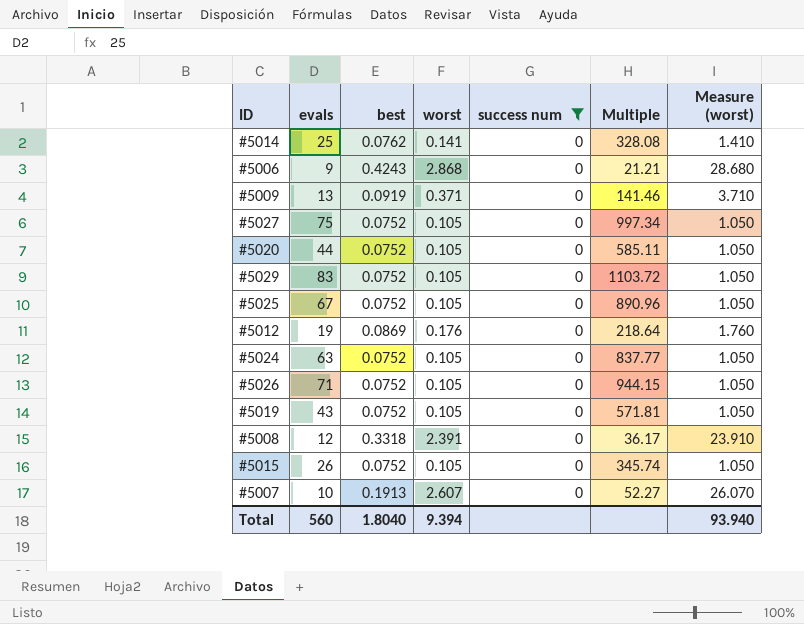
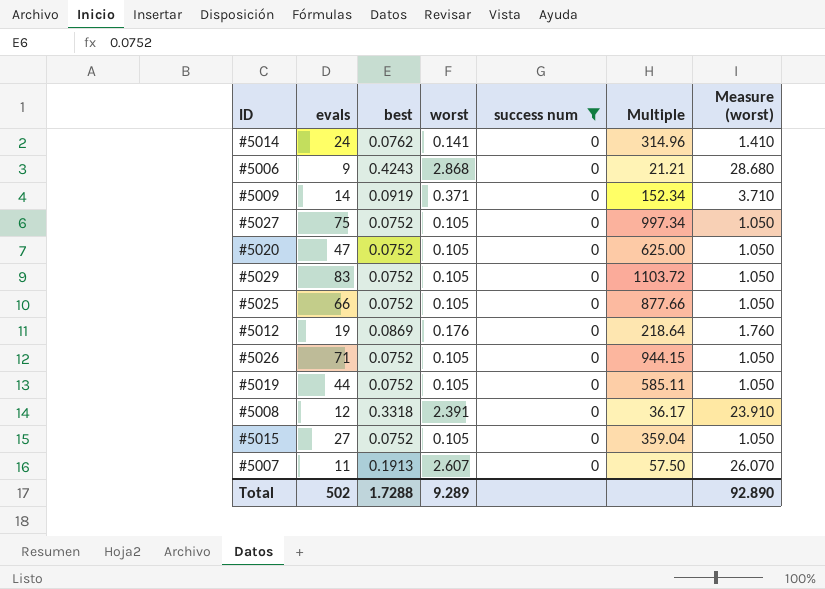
row #5024: 63 | 0.0752 | 0.105 | 0 | 837.77 | 1.050 -> none
#5014 | evals: 25 -> 24
#5014 | Multiple: 328.08 -> 314.96
#5009 | evals: 13 -> 14
#5009 | Multiple: 141.46 -> 152.34
#5020 | evals: 44 -> 47
#5020 | Multiple: 585.11 -> 625.00
#5025 | evals: 67 -> 66
#5025 | Multiple: 890.96 -> 877.66
#5019 | evals: 43 -> 44
#5019 | Multiple: 571.81 -> 585.11
#5015 | evals: 26 -> 27
#5015 | Multiple: 345.74 -> 359.04
#5007 | evals: 10 -> 11
#5007 | Multiple: 52.27 -> 57.50
Total | evals: 560 -> 502
Total | best: 1.8040 -> 1.7288
Total | worst: 9.394 -> 9.289
Total | Measure (worst): 93.940 -> 92.890

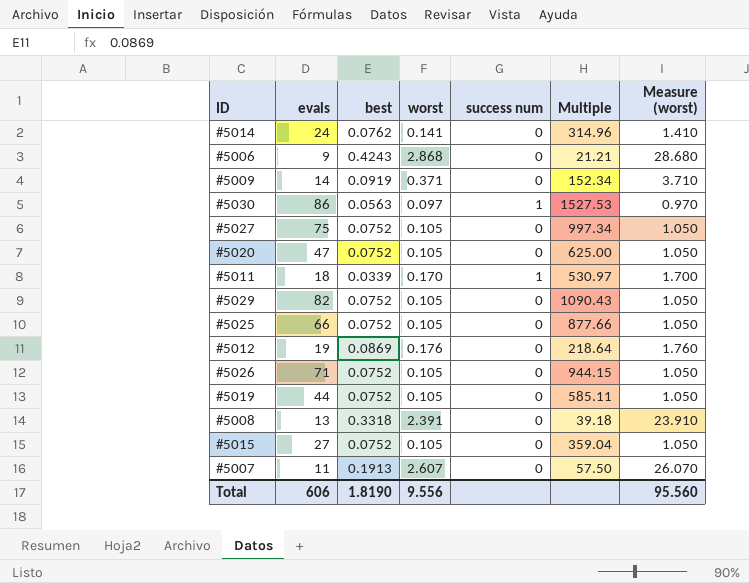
filter: success num = 0 -> none
#5029 | evals: 83 -> 82
#5029 | Multiple: 1103.72 -> 1090.43
#5008 | evals: 12 -> 13
#5008 | Multiple: 36.17 -> 39.18
Total | evals: 502 -> 606
Total | best: 1.7288 -> 1.8190
Total | worst: 9.289 -> 9.556
Total | Measure (worst): 92.890 -> 95.560

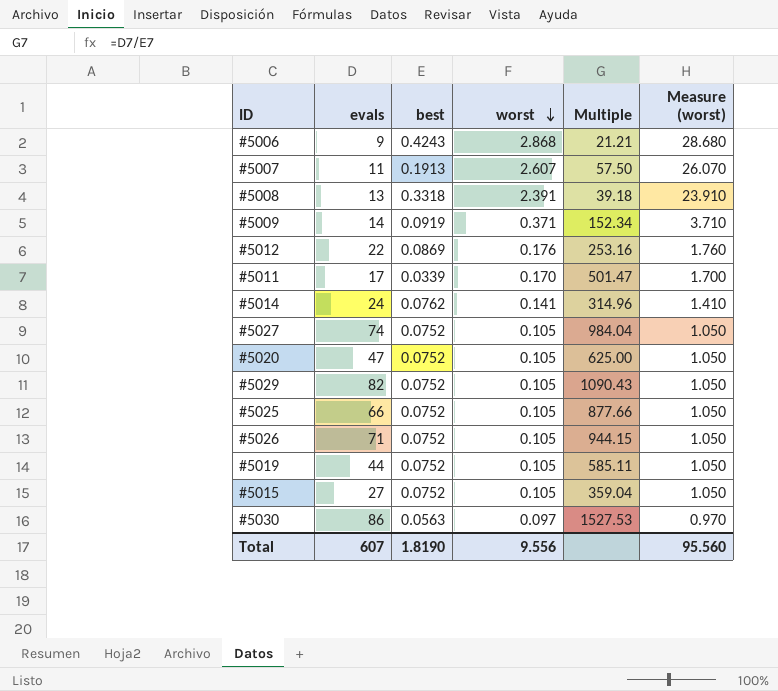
row order: none -> worst descending
column success num | position: 5 -> none
#5012 | evals: 19 -> 22
#5012 | Multiple: 218.64 -> 253.16
#5011 | evals: 18 -> 17
#5011 | Multiple: 530.97 -> 501.47
#5027 | evals: 75 -> 74
#5027 | Multiple: 997.34 -> 984.04
Total | evals: 606 -> 607

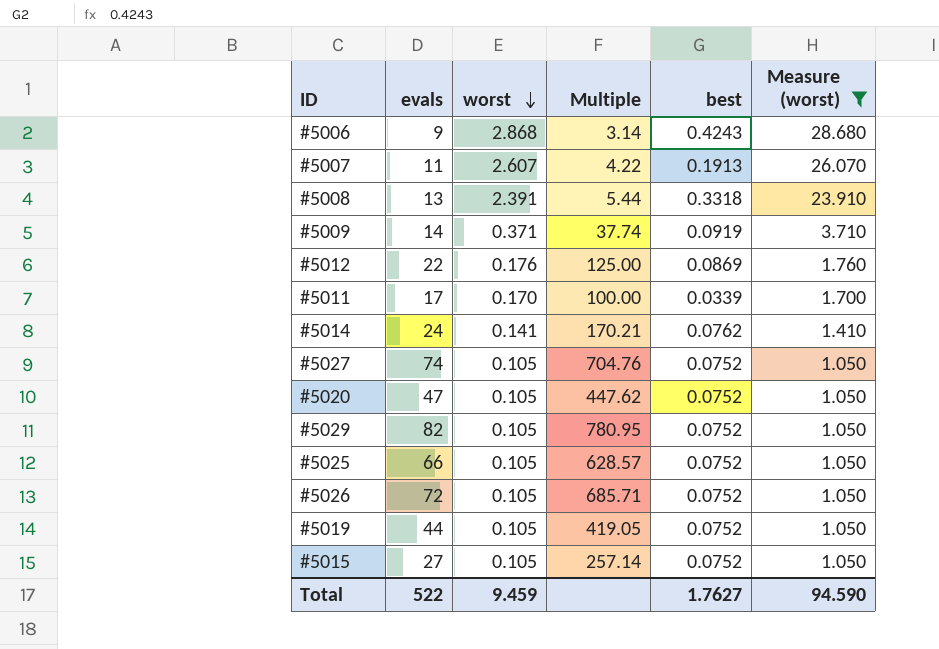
filter: none -> Measure (worst) != 0.970
column Multiple | formula: [evals] / [best] -> [evals] / [worst]
column best | position: 3 -> 5
#5026 | evals: 71 -> 72
Total | evals: 607 -> 522
Total | worst: 9.556 -> 9.459
Total | best: 1.8190 -> 1.7627
Total | Measure (worst): 95.560 -> 94.590

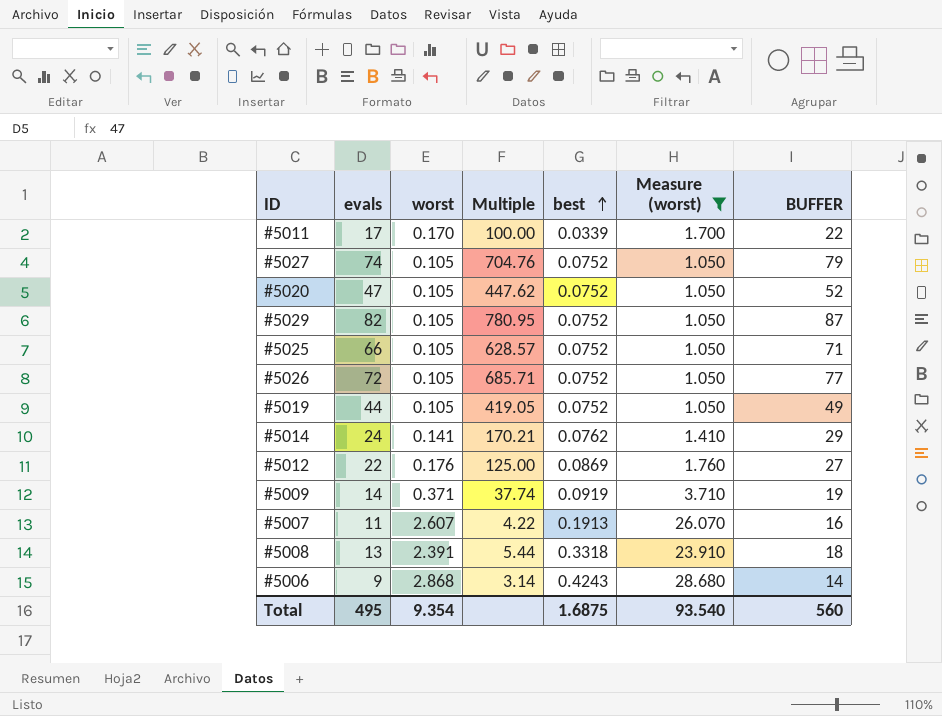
row order: worst descending -> best ascending
column BUFFER | formula: none -> [evals] + 5
row #5015: 27 | 0.105 | 257.14 | 0.0752 | 1.050 -> none
Total | evals: 522 -> 495
Total | worst: 9.459 -> 9.354
Total | best: 1.7627 -> 1.6875
Total | Measure (worst): 94.590 -> 93.540

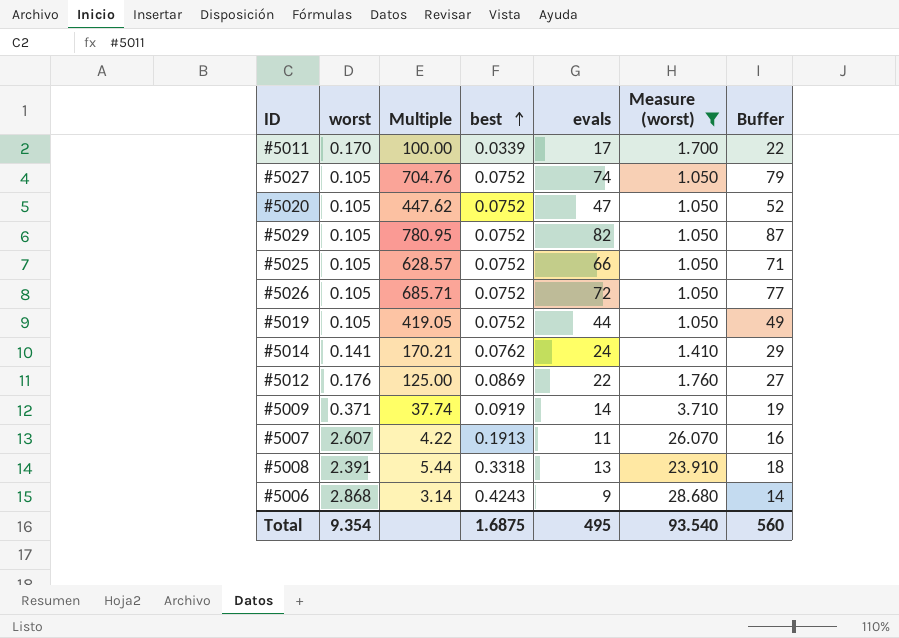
column evals | position: 2 -> 5
column name: BUFFER -> Buffer

